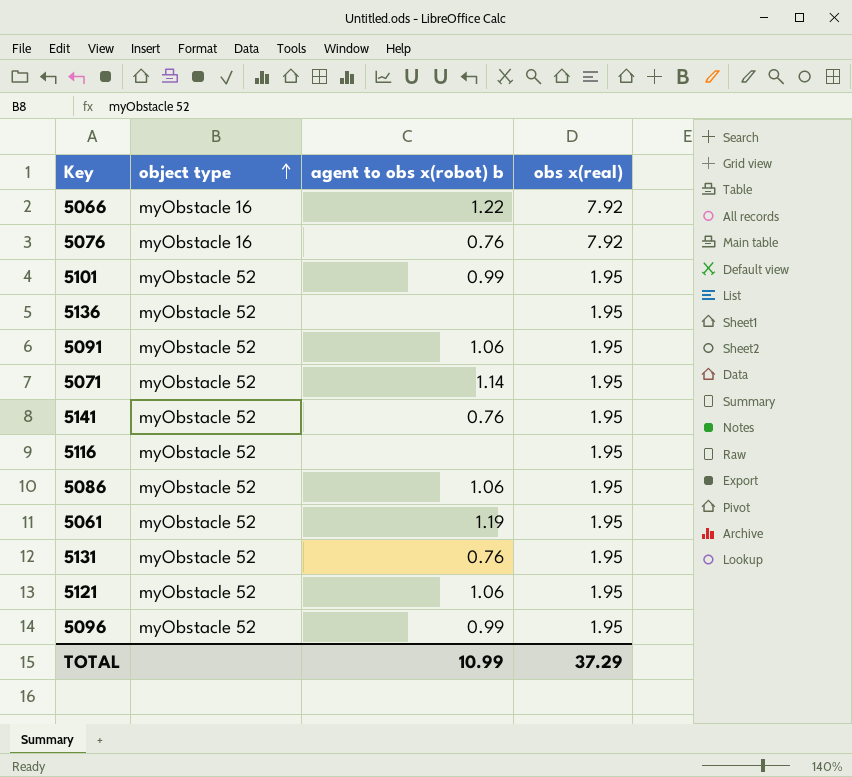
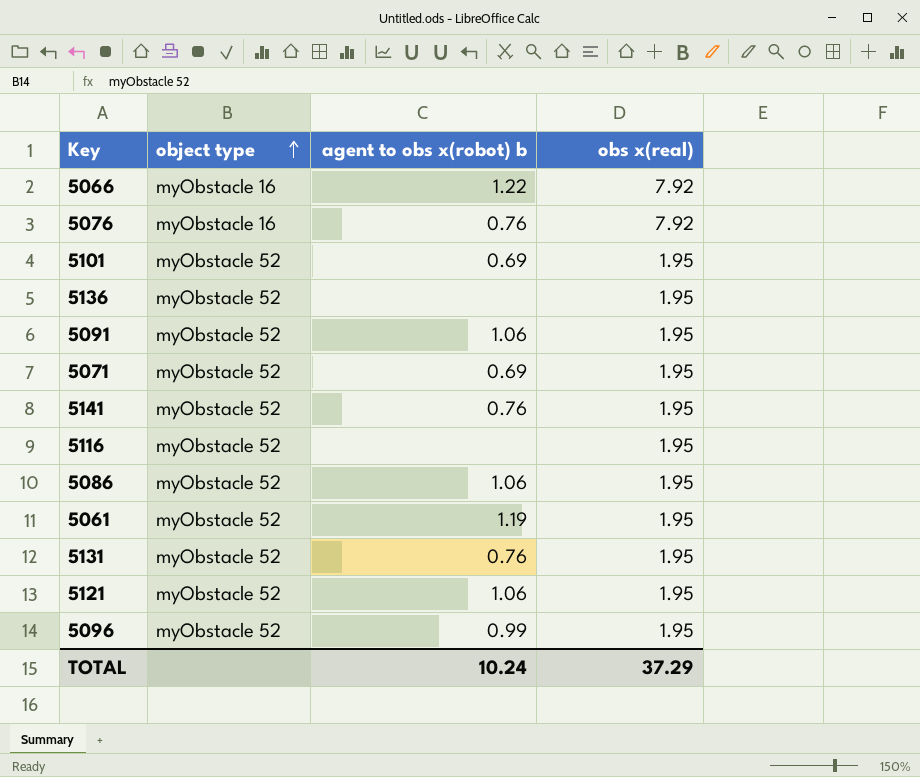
5101 | agent to obs x(robot) b: 0.99 -> 0.69
5071 | agent to obs x(robot) b: 1.14 -> 0.69
TOTAL | agent to obs x(robot) b: 10.99 -> 10.24

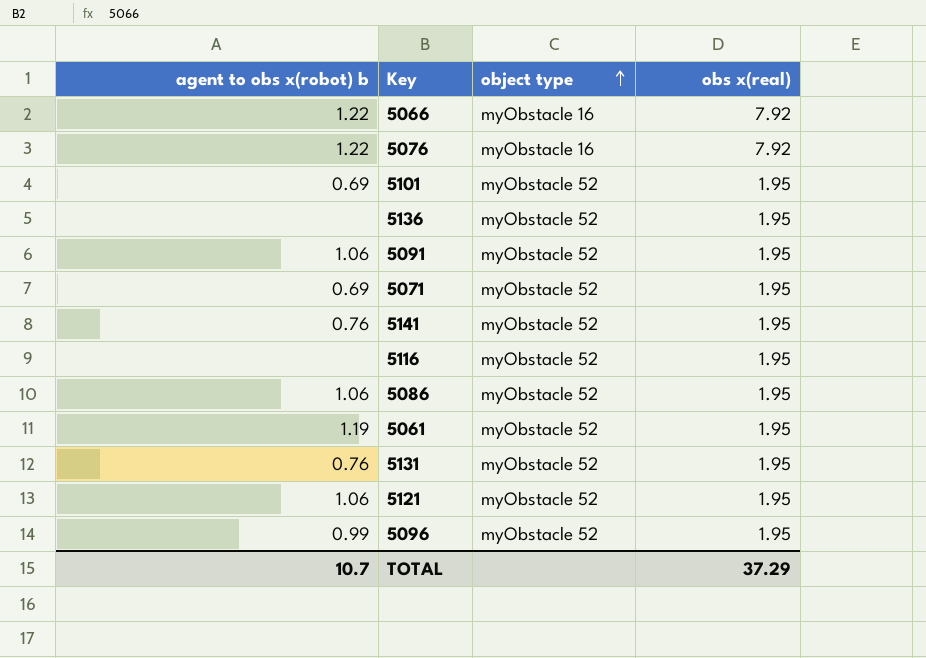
column agent to obs x(robot) b | position: 3 -> 1
5076 | agent to obs x(robot) b: 0.76 -> 1.22
TOTAL | agent to obs x(robot) b: 10.24 -> 10.7

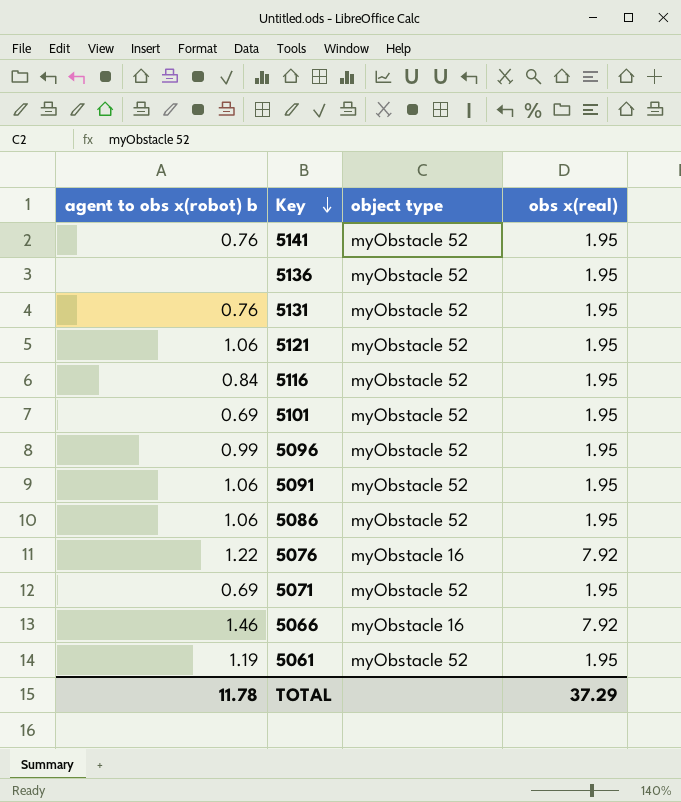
row order: object type ascending -> Key descending
5116 | agent to obs x(robot) b: none -> 0.84
5066 | agent to obs x(robot) b: 1.22 -> 1.46
TOTAL | agent to obs x(robot) b: 10.7 -> 11.78

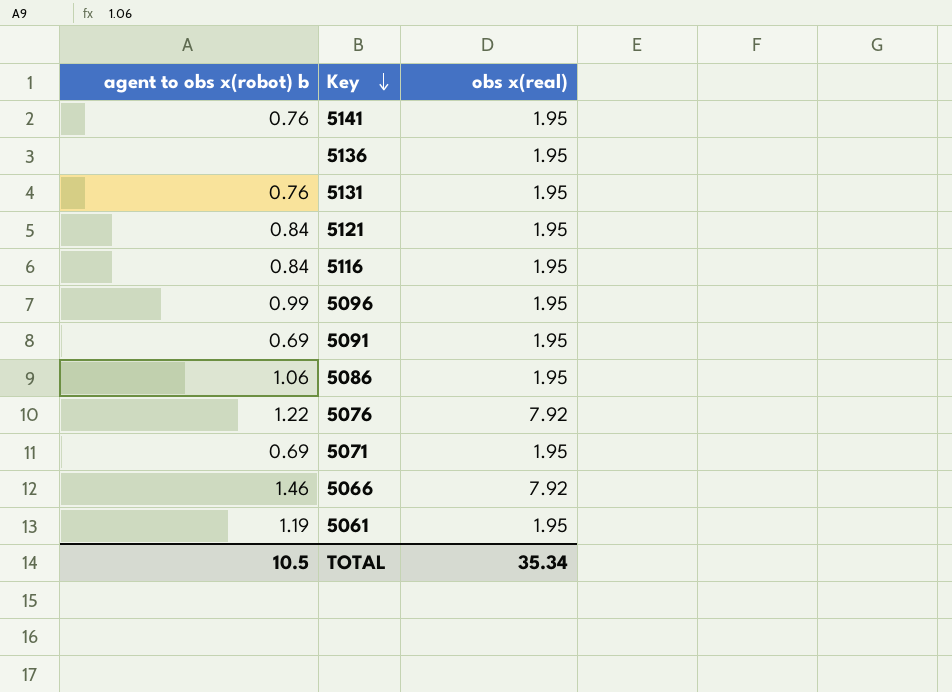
column object type | position: 3 -> none
row 5101: 0.69 | myObstacle 52 | 1.95 -> none
5121 | agent to obs x(robot) b: 1.06 -> 0.84
5091 | agent to obs x(robot) b: 1.06 -> 0.69
TOTAL | agent to obs x(robot) b: 11.78 -> 10.5
TOTAL | obs x(real): 37.29 -> 35.34

